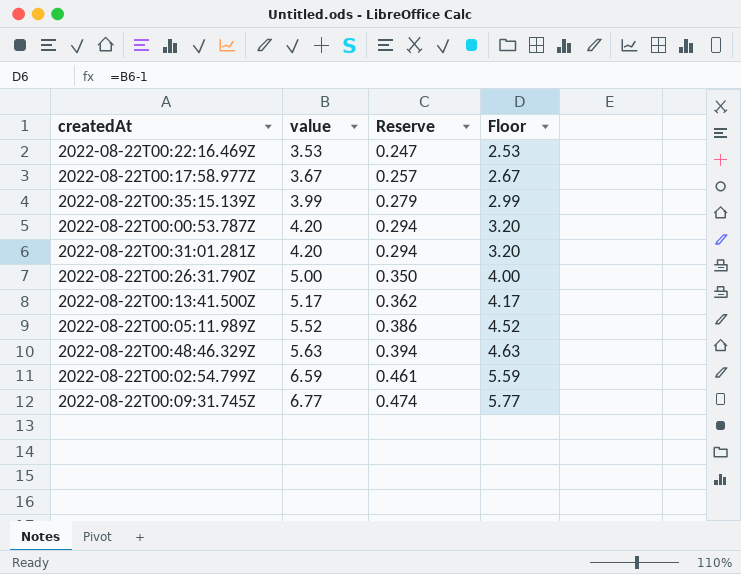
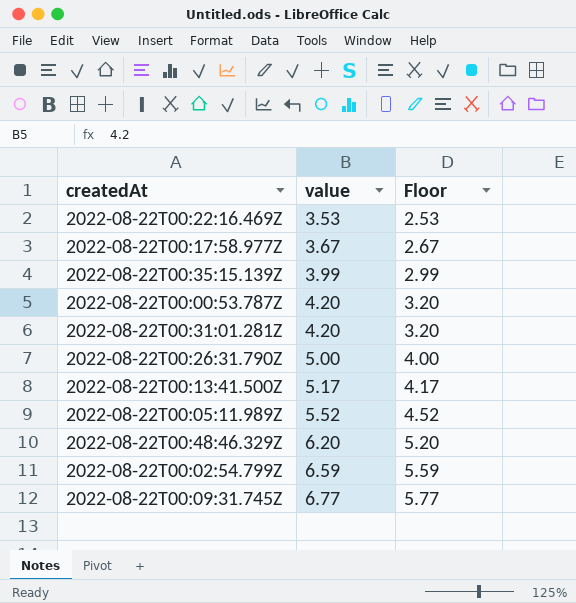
column Reserve | formula: [value] * 0.07 -> none
2022-08-22T00:48:46.329Z | value: 5.63 -> 6.20
2022-08-22T00:48:46.329Z | Floor: 4.63 -> 5.20

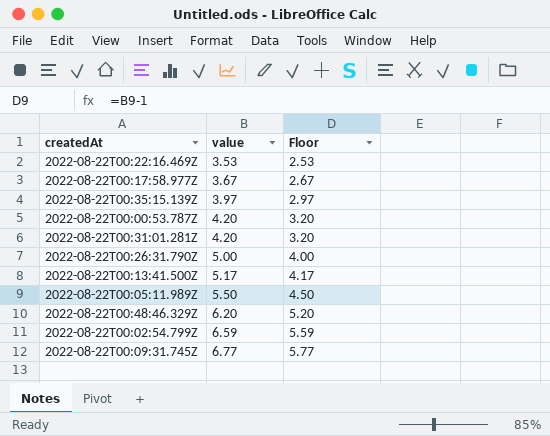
2022-08-22T00:35:15.139Z | value: 3.99 -> 3.97
2022-08-22T00:35:15.139Z | Floor: 2.99 -> 2.97
2022-08-22T00:05:11.989Z | value: 5.52 -> 5.50
2022-08-22T00:05:11.989Z | Floor: 4.52 -> 4.50

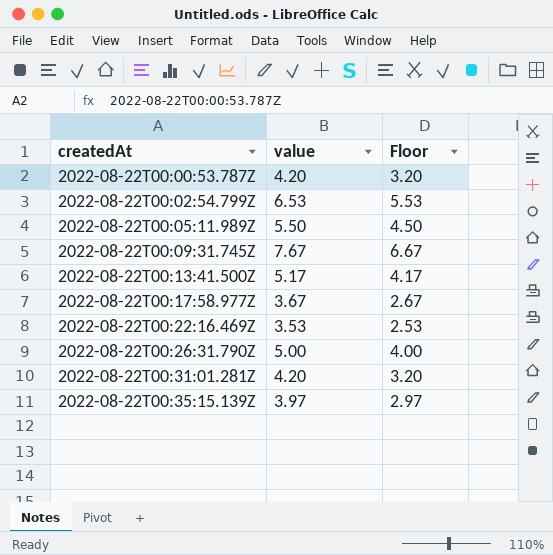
row order: value ascending -> createdAt ascending
row 2022-08-22T00:48:46.329Z: 6.20 | 5.20 -> none
2022-08-22T00:02:54.799Z | value: 6.59 -> 6.53
2022-08-22T00:02:54.799Z | Floor: 5.59 -> 5.53
2022-08-22T00:09:31.745Z | value: 6.77 -> 7.67
2022-08-22T00:09:31.745Z | Floor: 5.77 -> 6.67

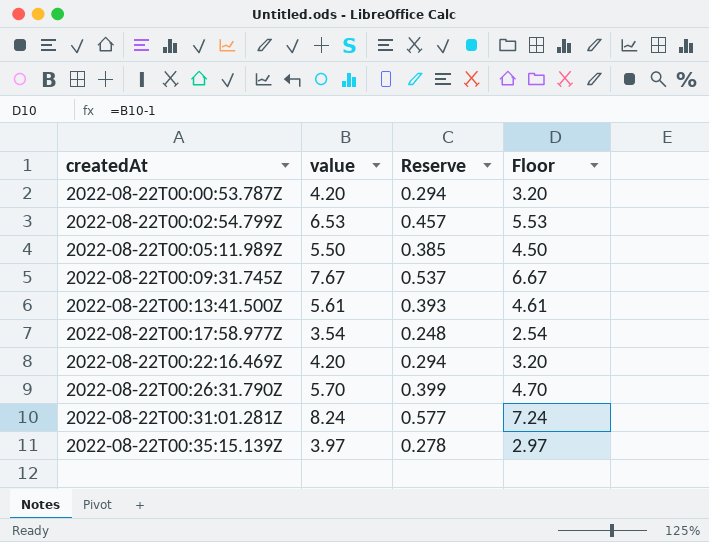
column Reserve | formula: none -> [value] * 0.07
2022-08-22T00:13:41.500Z | value: 5.17 -> 5.61
2022-08-22T00:13:41.500Z | Floor: 4.17 -> 4.61
2022-08-22T00:17:58.977Z | value: 3.67 -> 3.54
2022-08-22T00:17:58.977Z | Floor: 2.67 -> 2.54
2022-08-22T00:22:16.469Z | value: 3.53 -> 4.20
2022-08-22T00:22:16.469Z | Floor: 2.53 -> 3.20
2022-08-22T00:26:31.790Z | value: 5.00 -> 5.70
2022-08-22T00:26:31.790Z | Floor: 4.00 -> 4.70
2022-08-22T00:31:01.281Z | value: 4.20 -> 8.24
2022-08-22T00:31:01.281Z | Floor: 3.20 -> 7.24

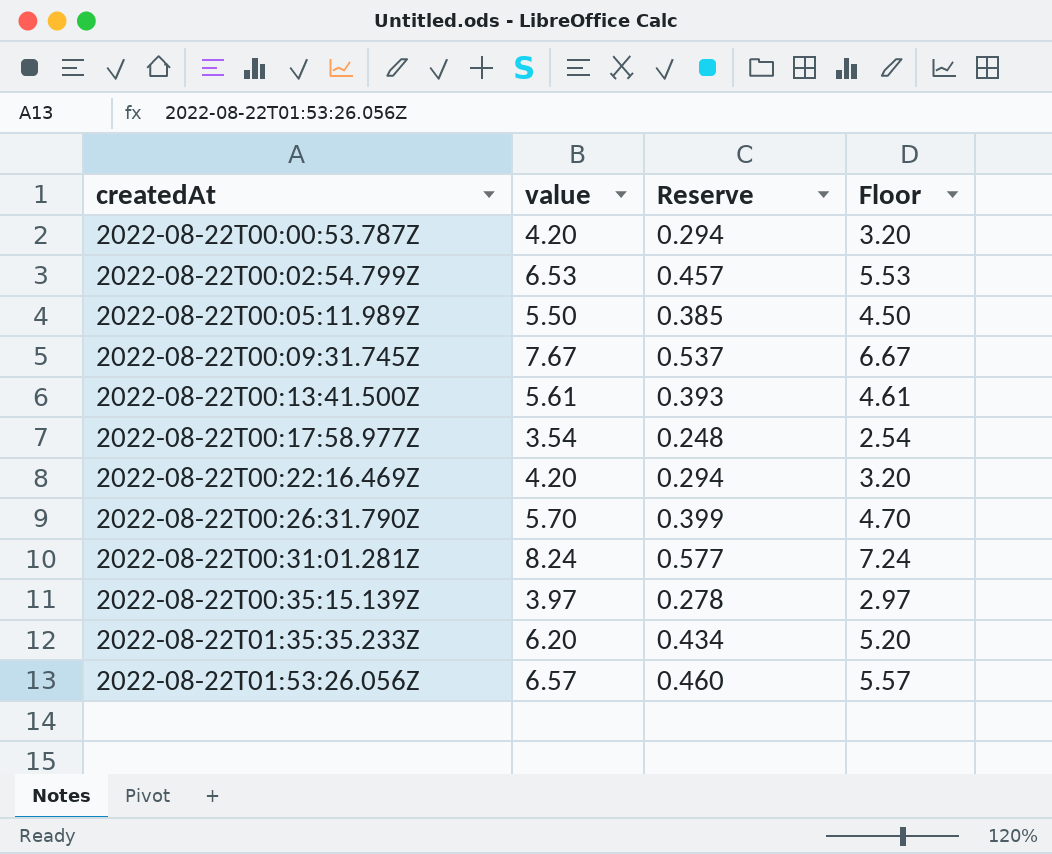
row 2022-08-22T01:35:35.233Z: none -> 6.20 | 0.434 | 5.20
row 2022-08-22T01:53:26.056Z: none -> 6.57 | 0.460 | 5.57

